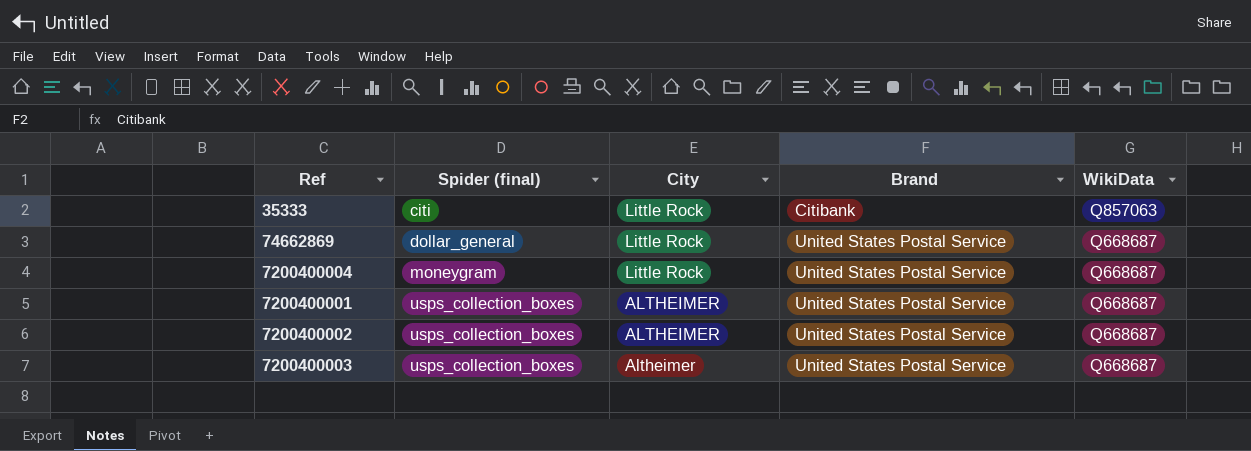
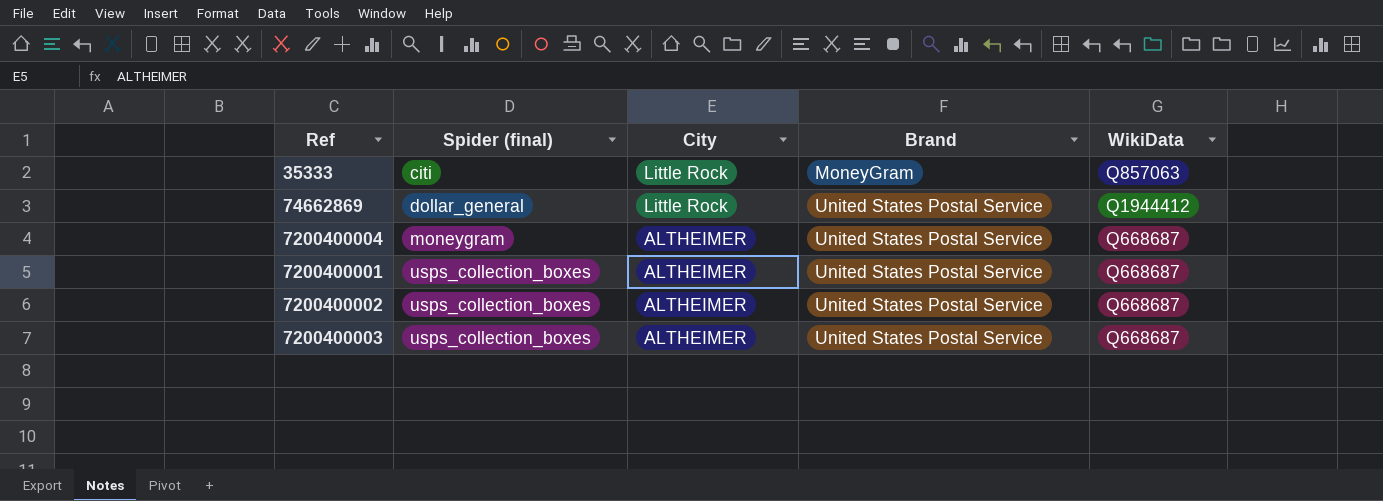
35333 | Brand: Citibank -> MoneyGram
74662869 | WikiData: Q668687 -> Q1944412
7200400004 | City: Little Rock -> ALTHEIMER
7200400003 | City: Altheimer -> ALTHEIMER

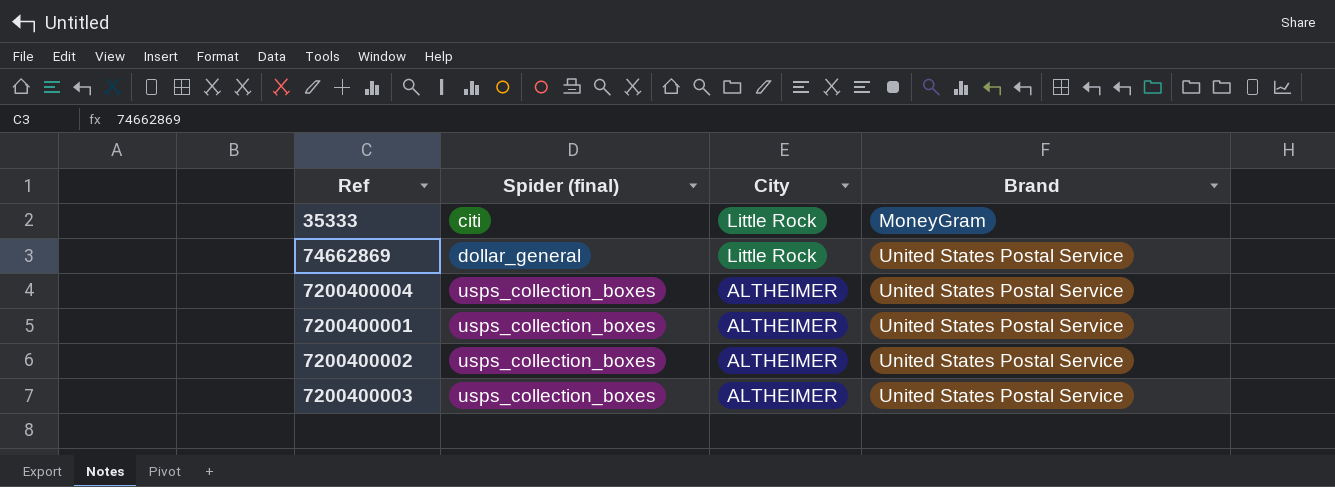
column WikiData | position: 5 -> none
7200400004 | Spider (final): moneygram -> usps_collection_boxes

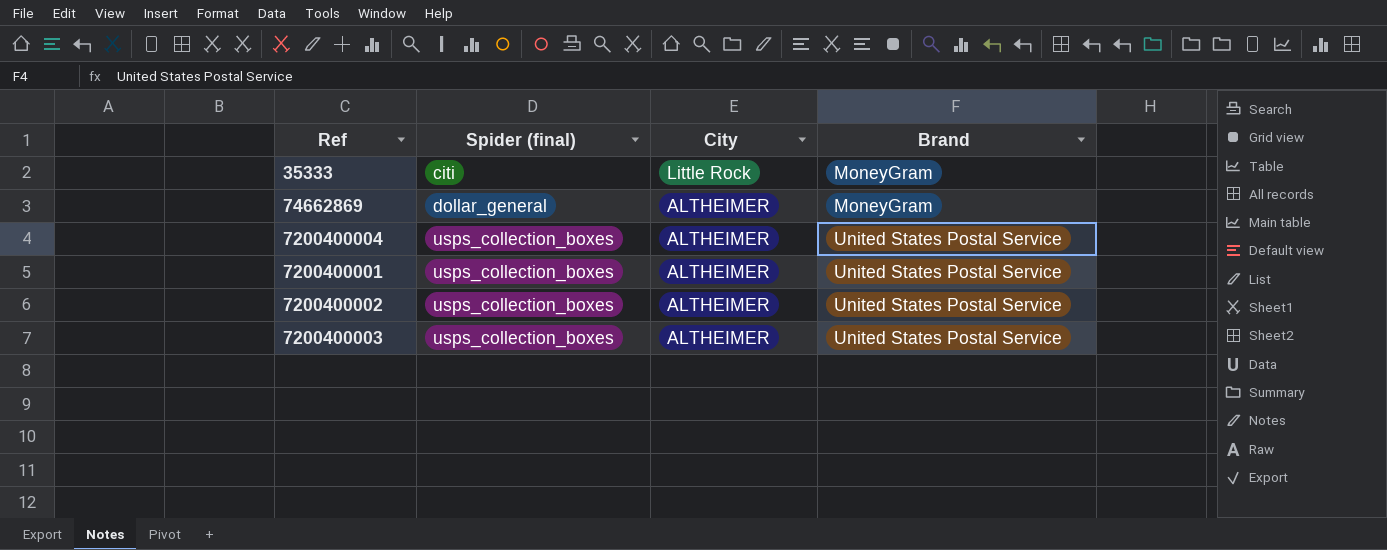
74662869 | City: Little Rock -> ALTHEIMER
74662869 | Brand: United States Postal Service -> MoneyGram

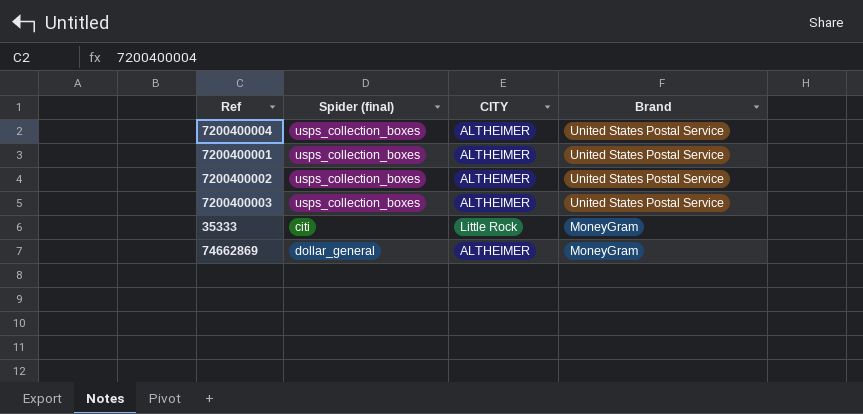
row order: Spider (final) ascending -> Brand descending
column name: City -> CITY

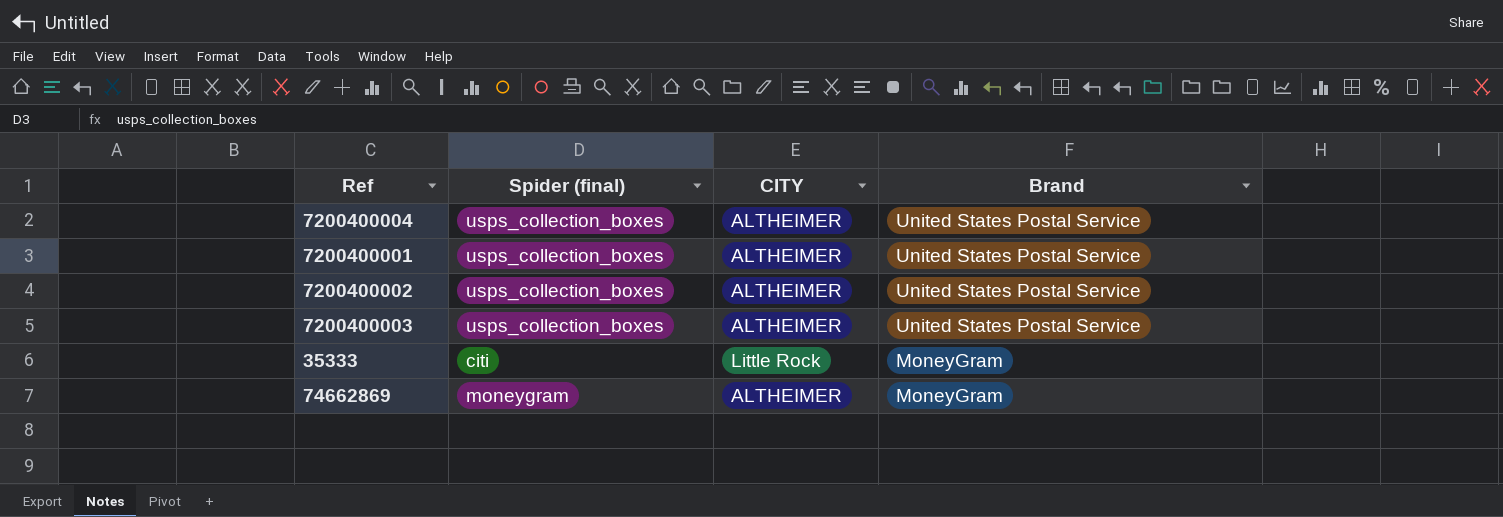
74662869 | Spider (final): dollar_general -> moneygram

